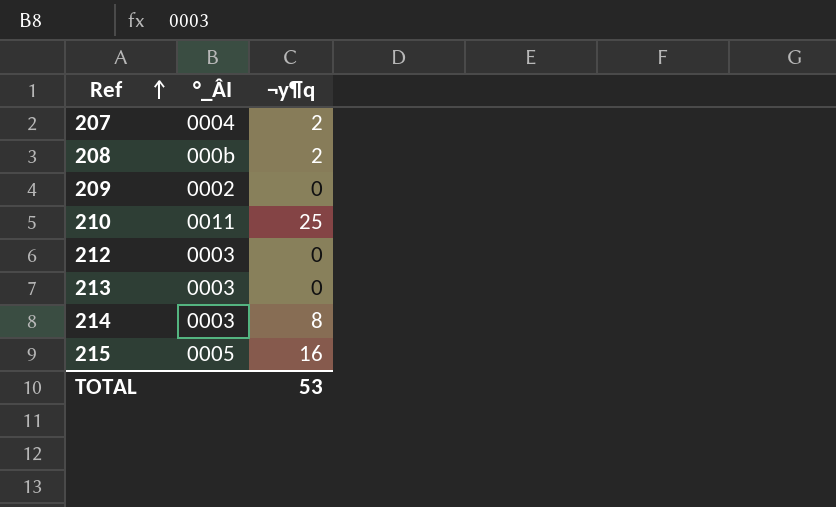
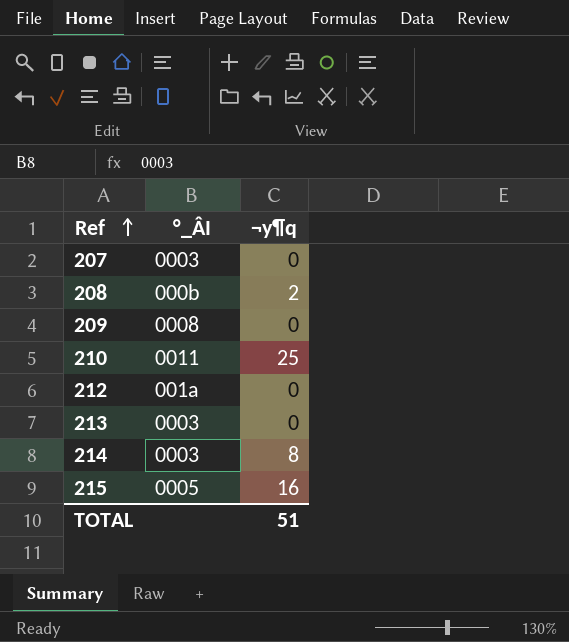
207 | °_ÂI: 0004 -> 0003
207 | ¬y¶q: 2 -> 0
209 | °_ÂI: 0002 -> 0008
212 | °_ÂI: 0003 -> 001a
TOTAL | ¬y¶q: 53 -> 51

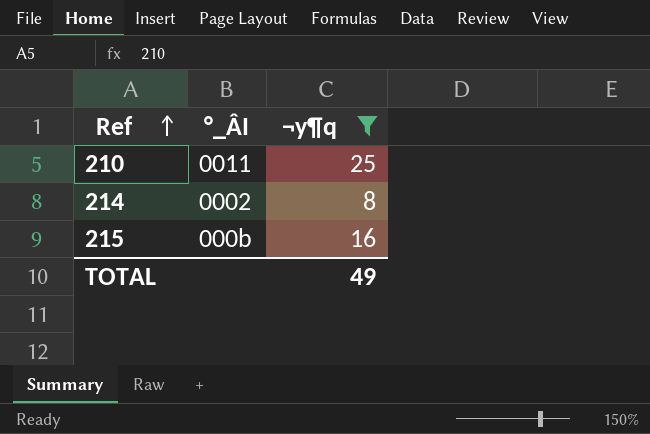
filter: none -> ¬y¶q >= 8
214 | °_ÂI: 0003 -> 0002
215 | °_ÂI: 0005 -> 000b
TOTAL | ¬y¶q: 51 -> 49

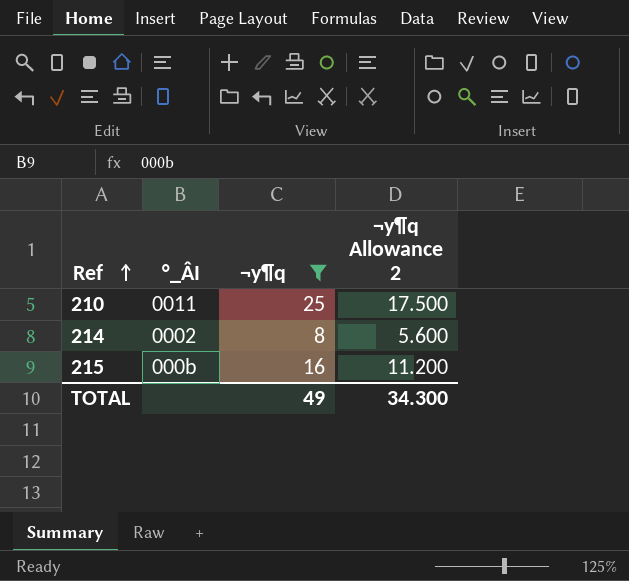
column ¬y¶q Allowance 2 | formula: none -> [¬y¶q] * 0.7

